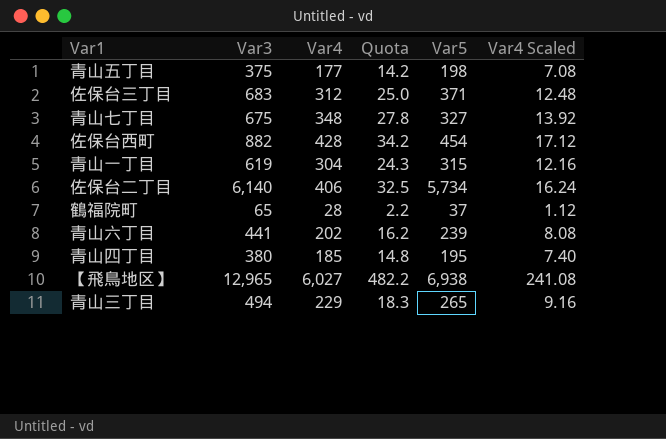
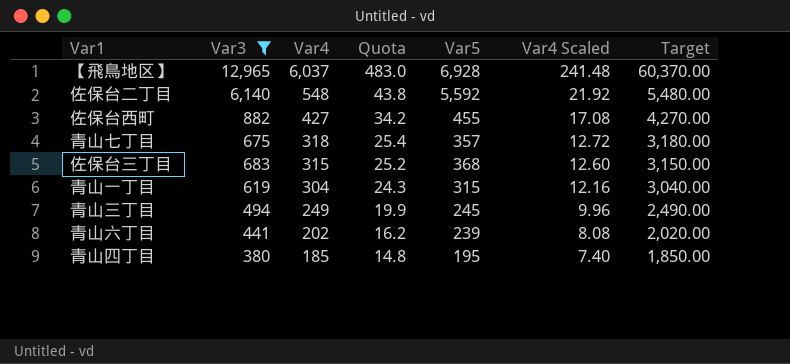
filter: none -> Var3 >= 380
row order: none -> Var4 descending
column Target | formula: none -> [Var4] * 10
【飛鳥地区】 | Var4: 6,027 -> 6,037
【飛鳥地区】 | Quota: 482.2 -> 483.0
【飛鳥地区】 | Var5: 6,938 -> 6,928
【飛鳥地区】 | Var4 Scaled: 241.08 -> 241.48
佐保台二丁目 | Var4: 406 -> 548
佐保台二丁目 | Quota: 32.5 -> 43.8
佐保台二丁目 | Var5: 5,734 -> 5,592
佐保台二丁目 | Var4 Scaled: 16.24 -> 21.92
佐保台西町 | Var4: 428 -> 427
佐保台西町 | Var5: 454 -> 455
佐保台西町 | Var4 Scaled: 17.12 -> 17.08
青山七丁目 | Var4: 348 -> 318
青山七丁目 | Quota: 27.8 -> 25.4
青山七丁目 | Var5: 327 -> 357
青山七丁目 | Var4 Scaled: 13.92 -> 12.72
佐保台三丁目 | Var4: 312 -> 315
佐保台三丁目 | Quota: 25.0 -> 25.2
佐保台三丁目 | Var5: 371 -> 368
佐保台三丁目 | Var4 Scaled: 12.48 -> 12.60
青山三丁目 | Var4: 229 -> 249
青山三丁目 | Quota: 18.3 -> 19.9
青山三丁目 | Var5: 265 -> 245
青山三丁目 | Var4 Scaled: 9.16 -> 9.96

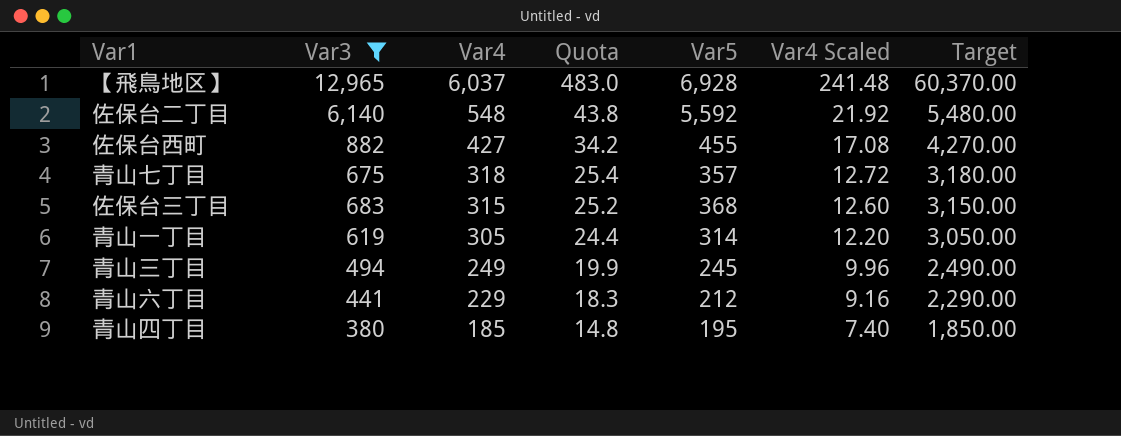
青山一丁目 | Var4: 304 -> 305
青山一丁目 | Quota: 24.3 -> 24.4
青山一丁目 | Var5: 315 -> 314
青山一丁目 | Var4 Scaled: 12.16 -> 12.20
青山一丁目 | Target: 3,040.00 -> 3,050.00
青山六丁目 | Var4: 202 -> 229
青山六丁目 | Quota: 16.2 -> 18.3
青山六丁目 | Var5: 239 -> 212
青山六丁目 | Var4 Scaled: 8.08 -> 9.16
青山六丁目 | Target: 2,020.00 -> 2,290.00

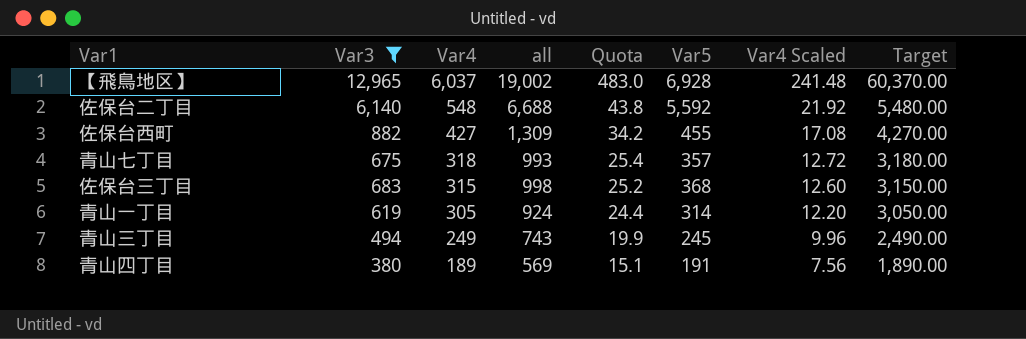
column all | formula: none -> [Var3] + [Var4]
row 青山六丁目: 441 | 229 | 18.3 | 212 | 9.16 | 2,290.00 -> none
青山四丁目 | Var4: 185 -> 189
青山四丁目 | Quota: 14.8 -> 15.1
青山四丁目 | Var5: 195 -> 191
青山四丁目 | Var4 Scaled: 7.40 -> 7.56
青山四丁目 | Target: 1,850.00 -> 1,890.00

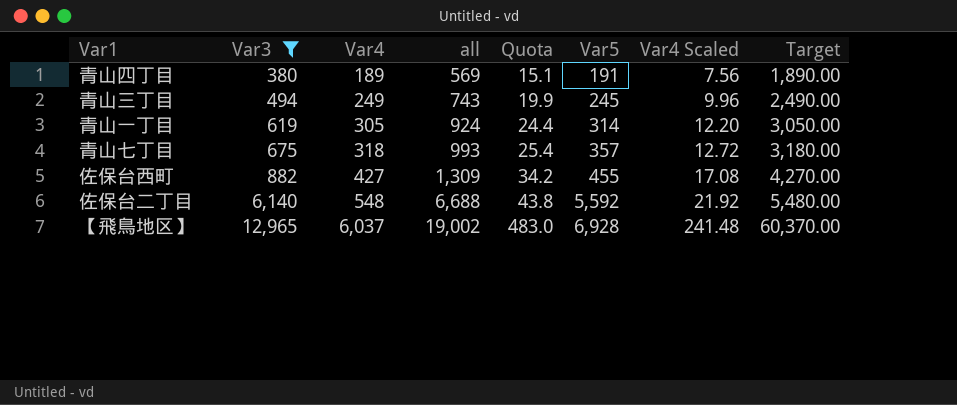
row order: Var4 descending -> Var3 ascending
row 佐保台三丁目: 683 | 315 | 998 | 25.2 | 368 | 12.60 | 3,150.00 -> none

